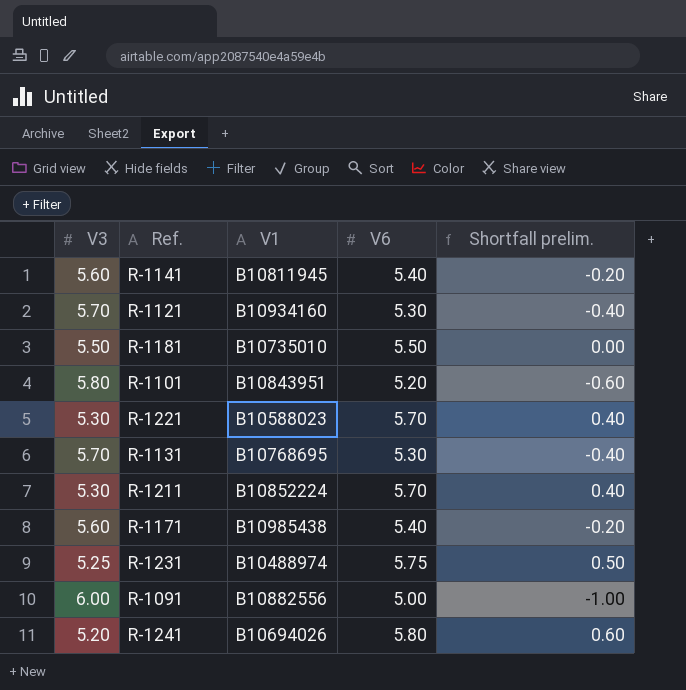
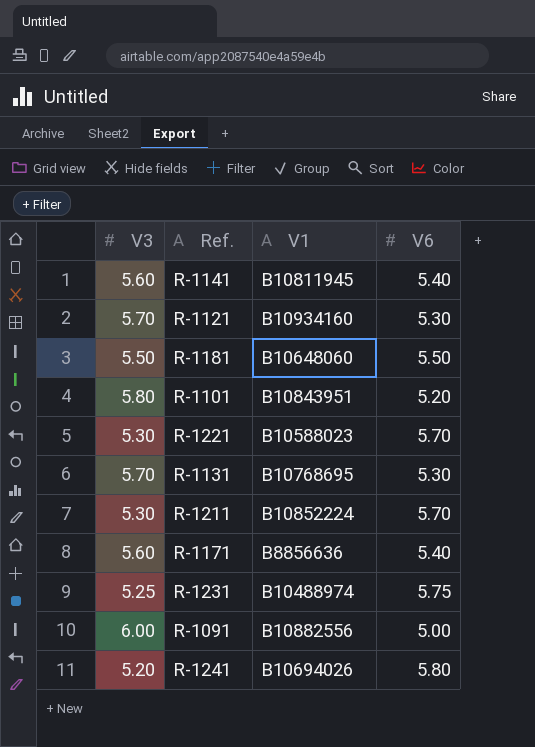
column Shortfall prelim. | formula: [V6] - [V3] -> none
R-1181 | V1: B10735010 -> B10648060
R-1171 | V1: B10985438 -> B8856636

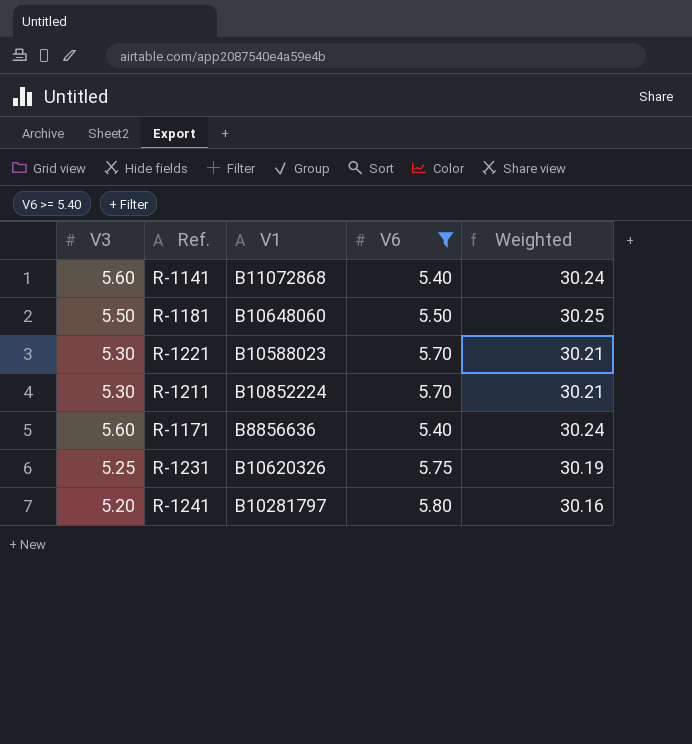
filter: none -> V6 >= 5.40
column Weighted | formula: none -> [V3] * [V6]
R-1141 | V1: B10811945 -> B11072868
R-1231 | V1: B10488974 -> B10620326
R-1241 | V1: B10694026 -> B10281797

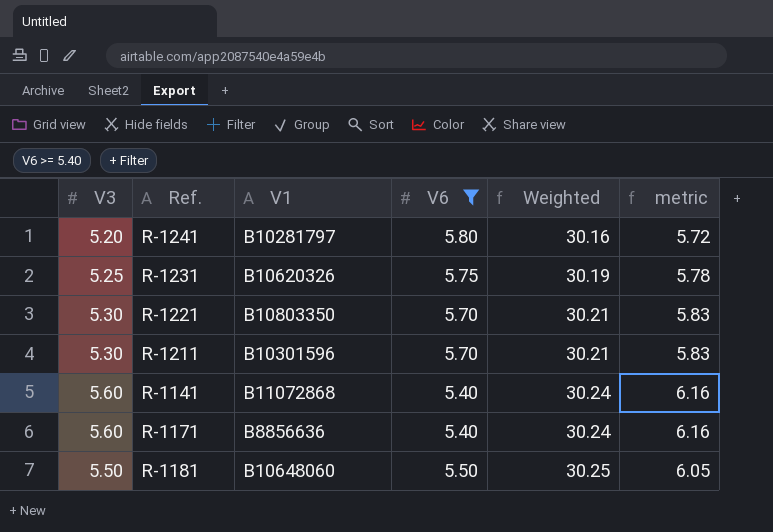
row order: none -> Weighted ascending
column metric | formula: none -> [V3] * 1.1
R-1221 | V1: B10588023 -> B10803350
R-1211 | V1: B10852224 -> B10301596

